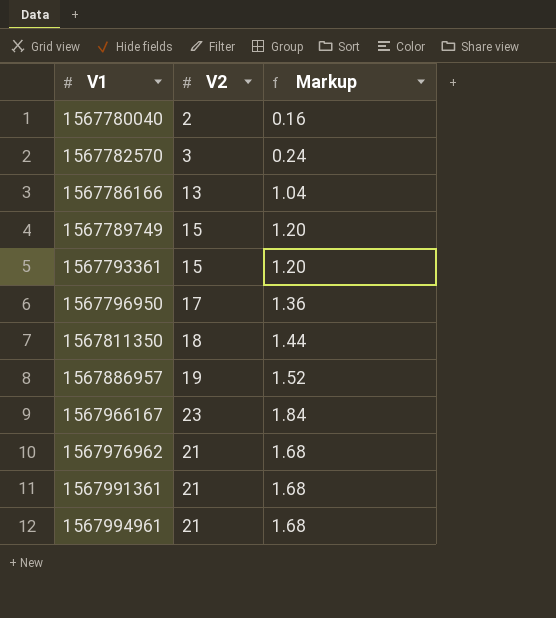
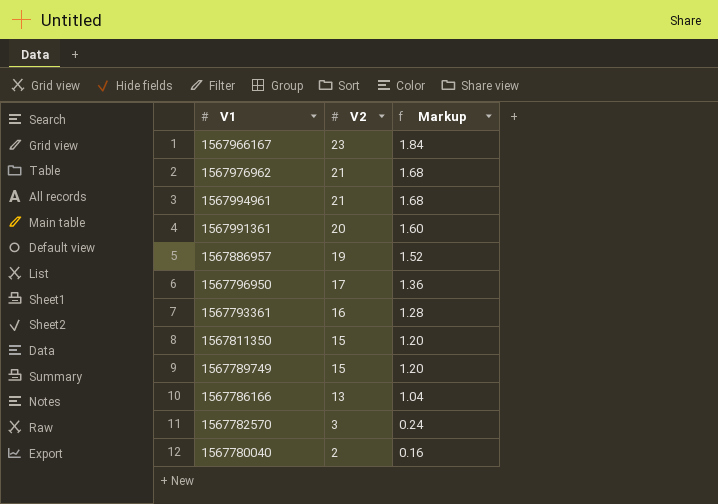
row order: V1 ascending -> V2 descending
1567991361 | V2: 21 -> 20
1567991361 | Markup: 1.68 -> 1.60
1567793361 | V2: 15 -> 16
1567793361 | Markup: 1.20 -> 1.28
1567811350 | V2: 18 -> 15
1567811350 | Markup: 1.44 -> 1.20

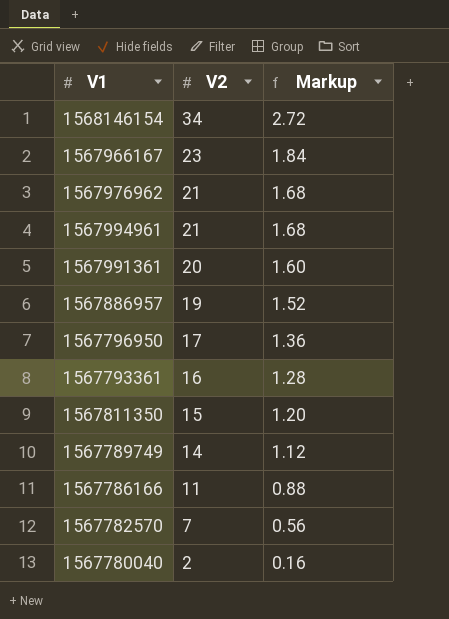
row 1568146154: none -> 34 | 2.72
1567789749 | V2: 15 -> 14
1567789749 | Markup: 1.20 -> 1.12
1567786166 | V2: 13 -> 11
1567786166 | Markup: 1.04 -> 0.88
1567782570 | V2: 3 -> 7
1567782570 | Markup: 0.24 -> 0.56

